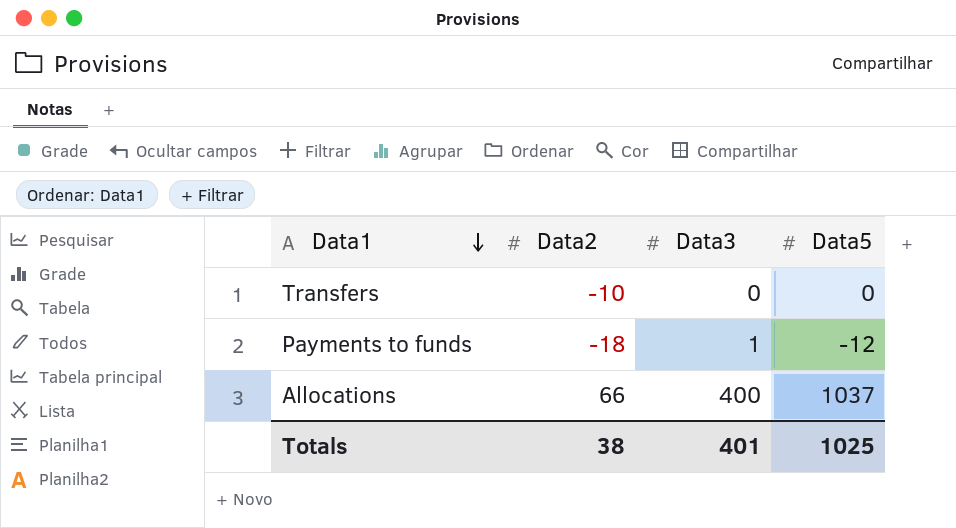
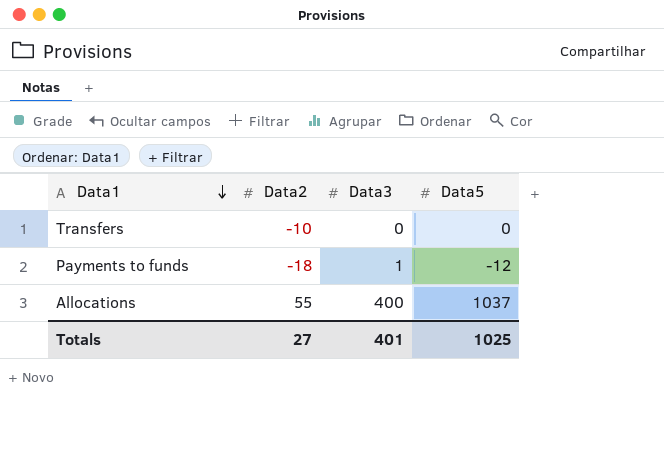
Allocations | Data2: 66 -> 55
Totals | Data2: 38 -> 27

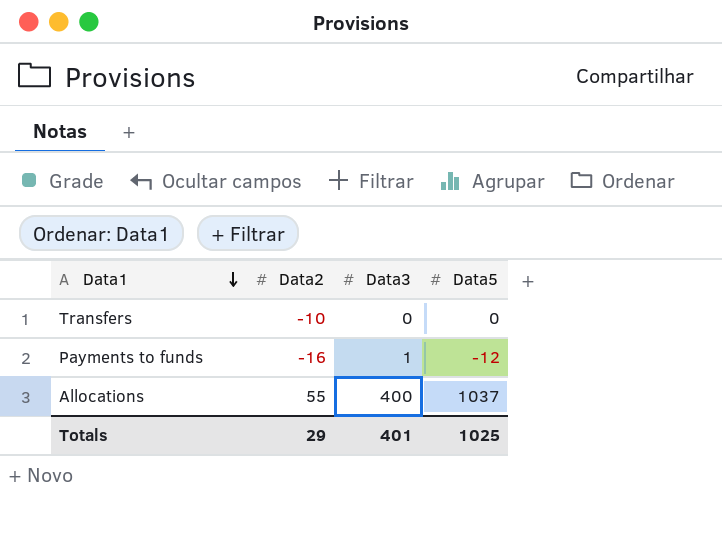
Payments to funds | Data2: -18 -> -16
Totals | Data2: 27 -> 29

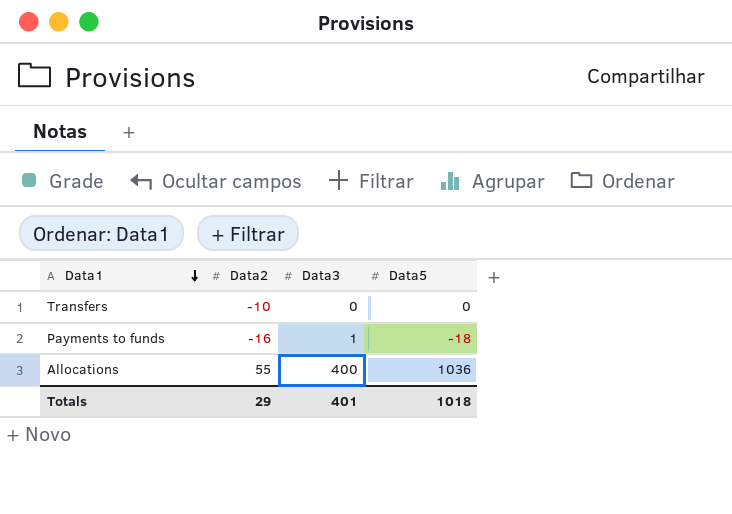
Payments to funds | Data5: -12 -> -18
Allocations | Data5: 1037 -> 1036
Totals | Data5: 1025 -> 1018

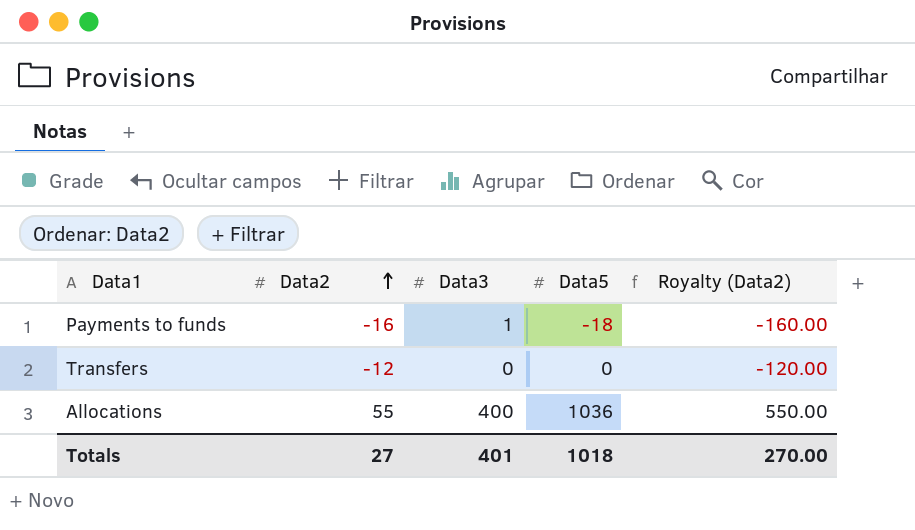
row order: Data1 descending -> Data2 ascending
column Royalty (Data2) | formula: none -> [Data2] * 10
Transfers | Data2: -10 -> -12
Totals | Data2: 29 -> 27

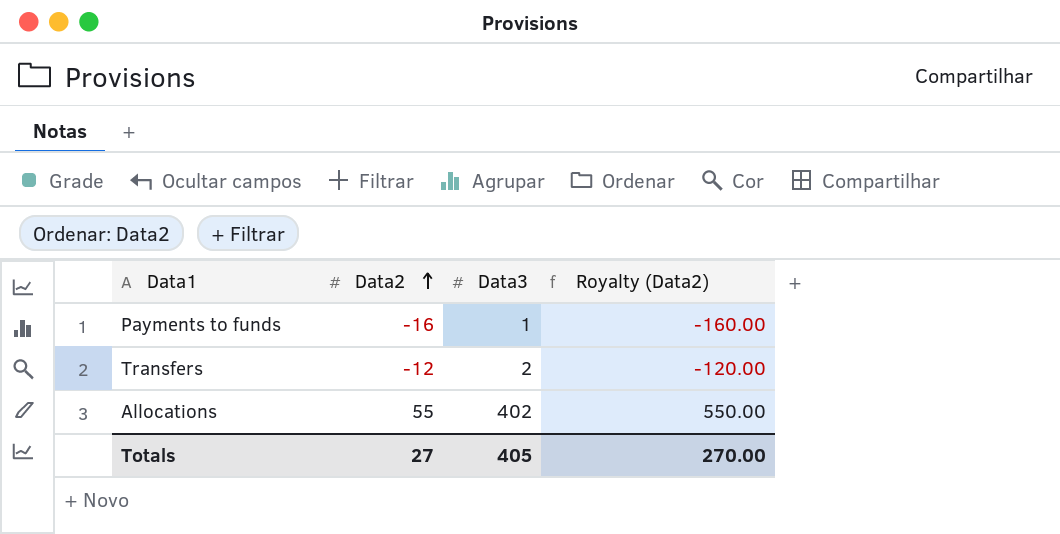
column Data5 | position: 4 -> none
Transfers | Data3: 0 -> 2
Allocations | Data3: 400 -> 402
Totals | Data3: 401 -> 405

